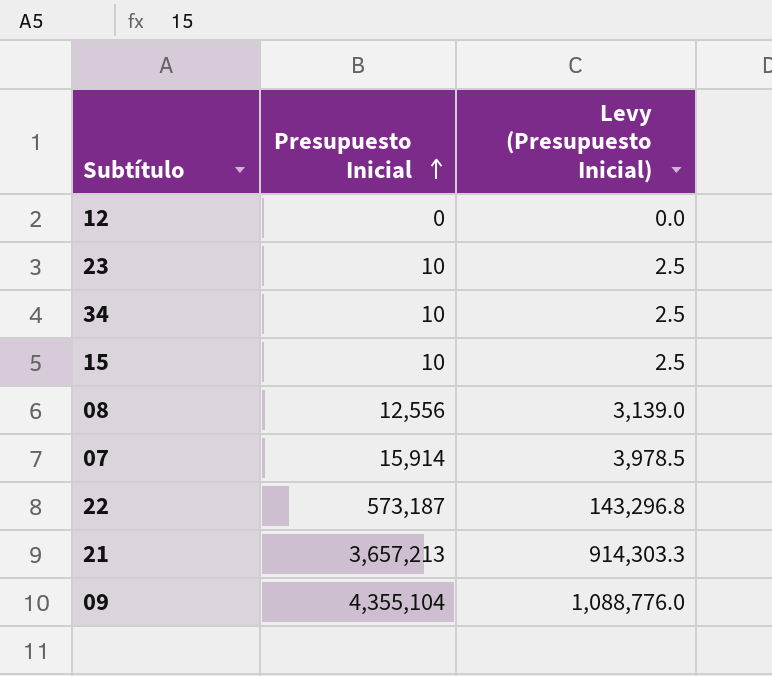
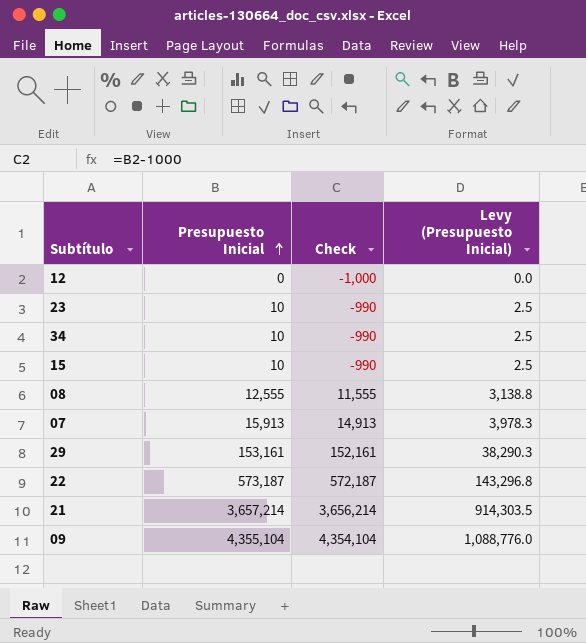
column Check | formula: none -> [Presupuesto Inicial] - 1000
08 | Presupuesto Inicial: 12,556 -> 12,555
08 | Levy (Presupuesto Inicial): 3,139.0 -> 3,138.8
07 | Presupuesto Inicial: 15,914 -> 15,913
07 | Levy (Presupuesto Inicial): 3,978.5 -> 3,978.3
row 29: none -> 153,161 | 152,161 | 38,290.3
21 | Presupuesto Inicial: 3,657,213 -> 3,657,214
21 | Levy (Presupuesto Inicial): 914,303.3 -> 914,303.5

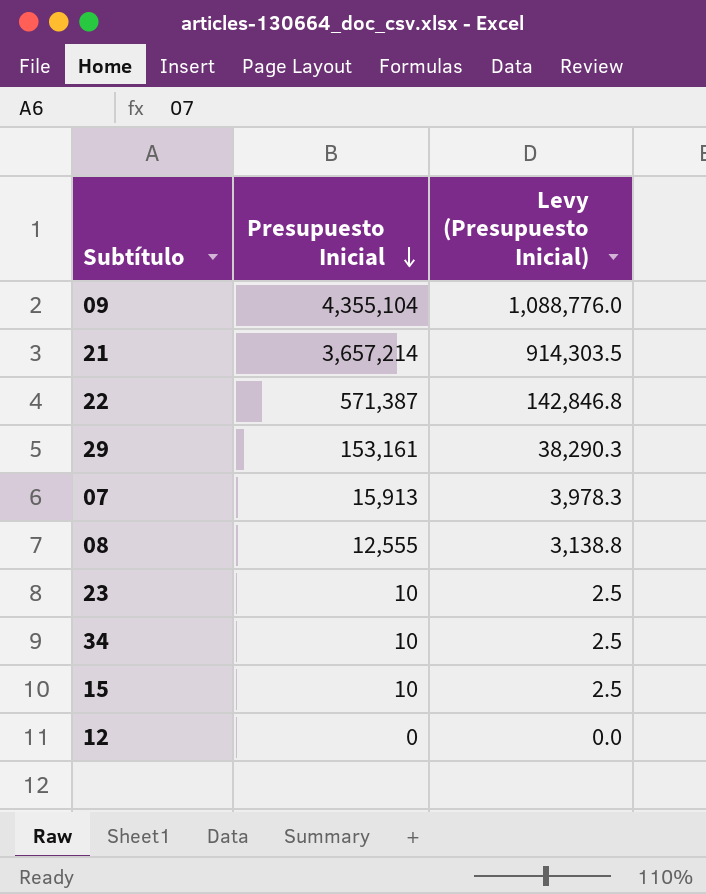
row order: Presupuesto Inicial ascending -> Presupuesto Inicial descending
column Check | formula: [Presupuesto Inicial] - 1000 -> none
22 | Presupuesto Inicial: 573,187 -> 571,387
22 | Levy (Presupuesto Inicial): 143,296.8 -> 142,846.8

